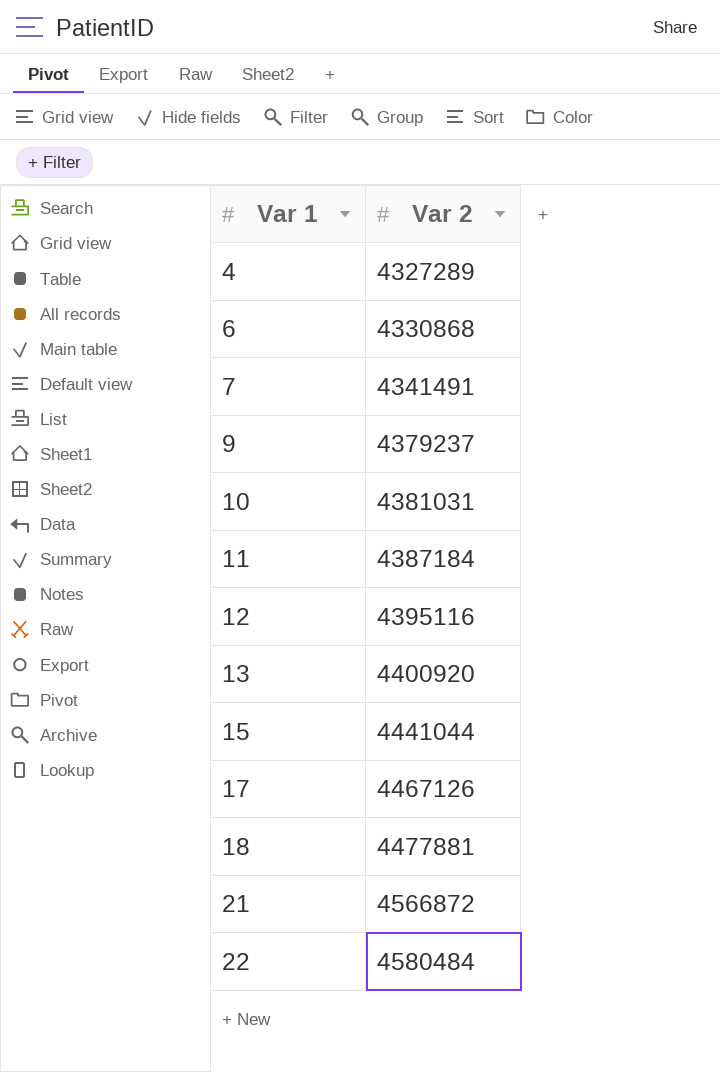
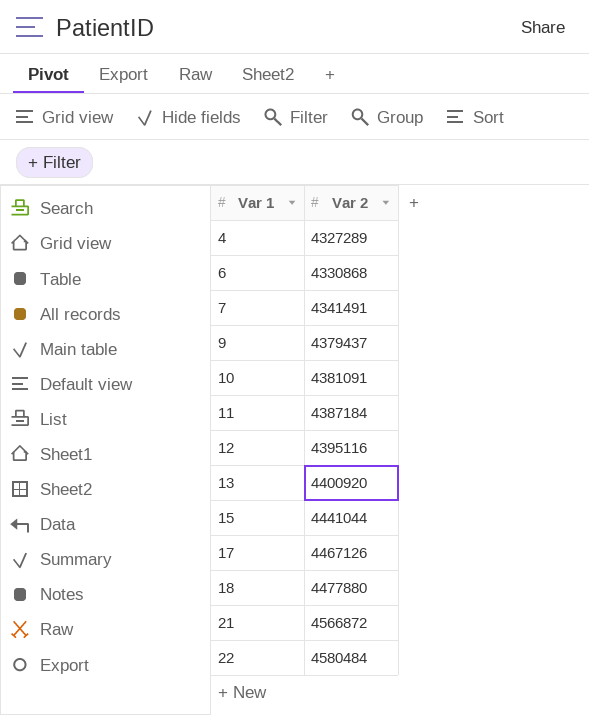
9 | Var 2: 4379237 -> 4379437
10 | Var 2: 4381031 -> 4381091
18 | Var 2: 4477881 -> 4477880

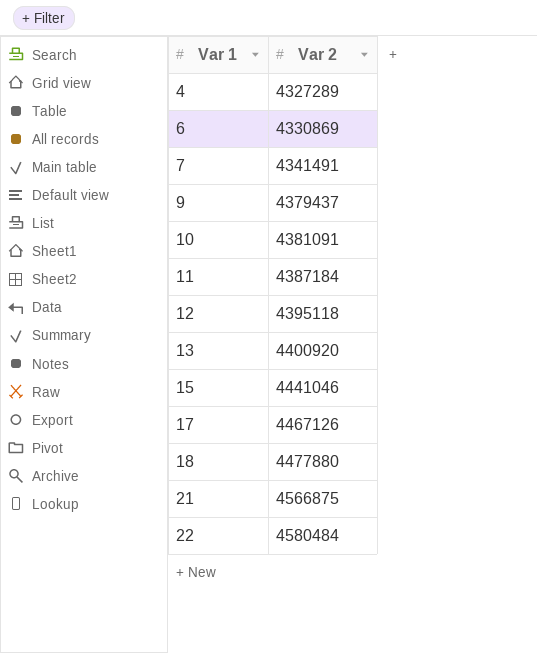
6 | Var 2: 4330868 -> 4330869
12 | Var 2: 4395116 -> 4395118
15 | Var 2: 4441044 -> 4441046
21 | Var 2: 4566872 -> 4566875

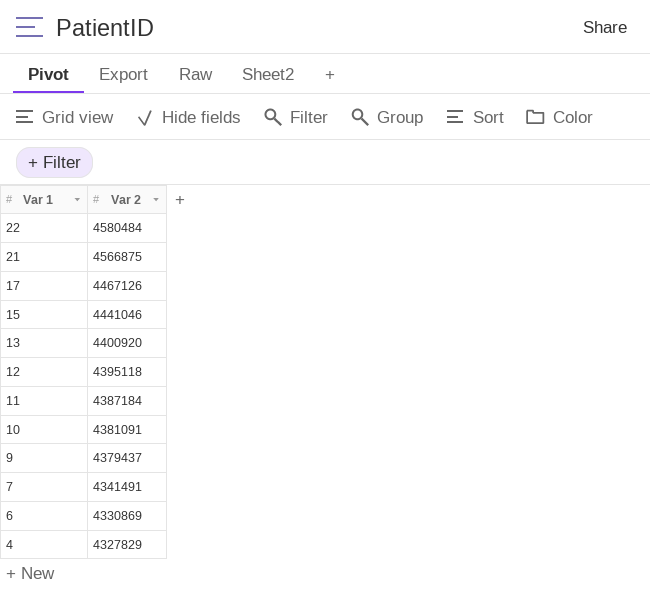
row order: Var 1 ascending -> Var 1 descending
row 18: 4477880 -> none
4 | Var 2: 4327289 -> 4327829

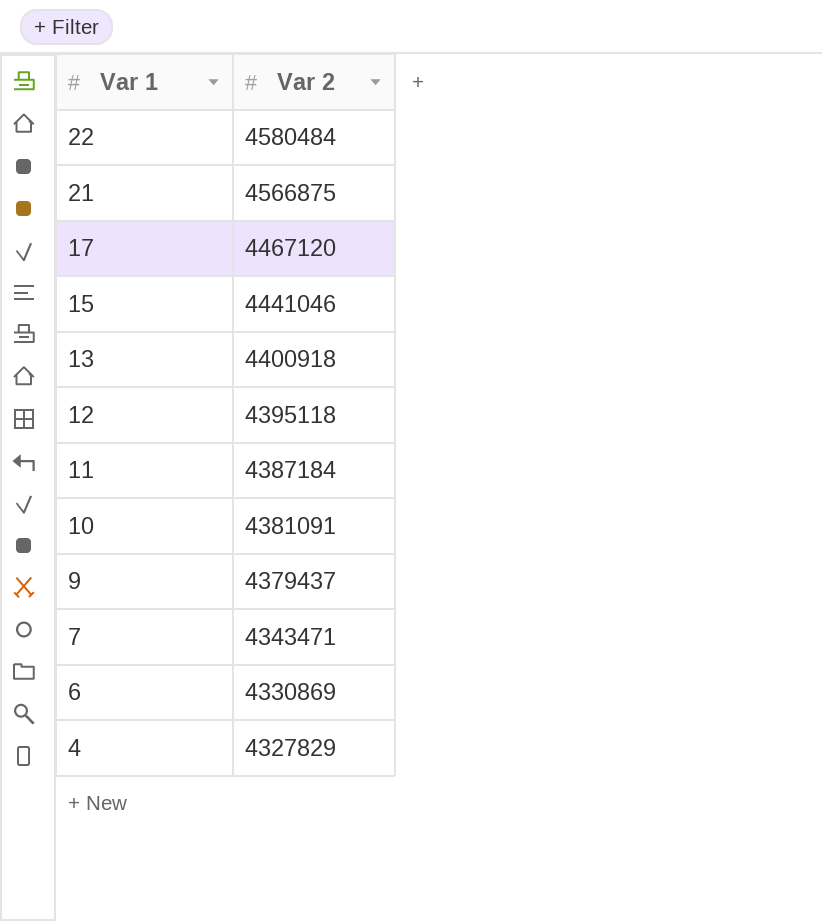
17 | Var 2: 4467126 -> 4467120
13 | Var 2: 4400920 -> 4400918
7 | Var 2: 4341491 -> 4343471

